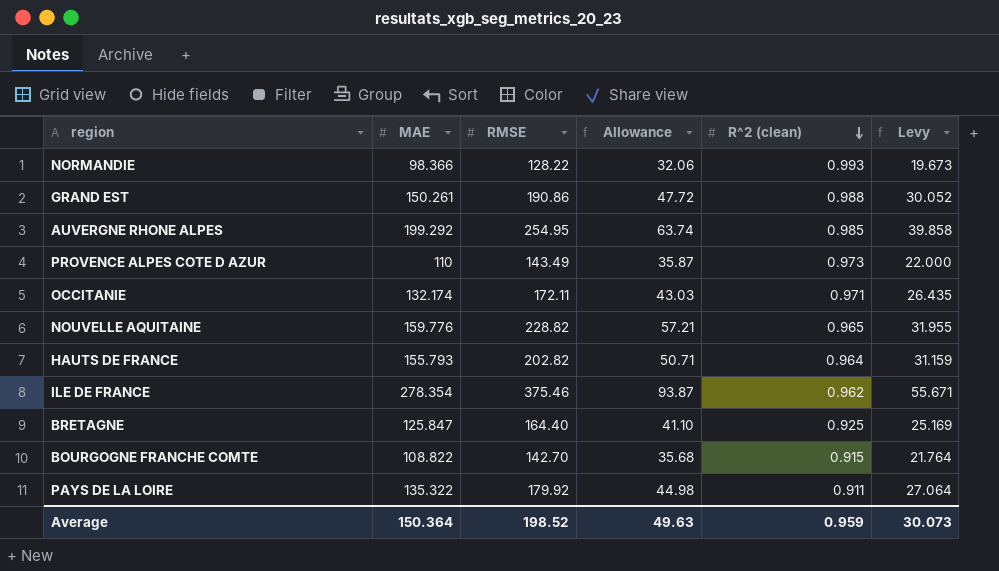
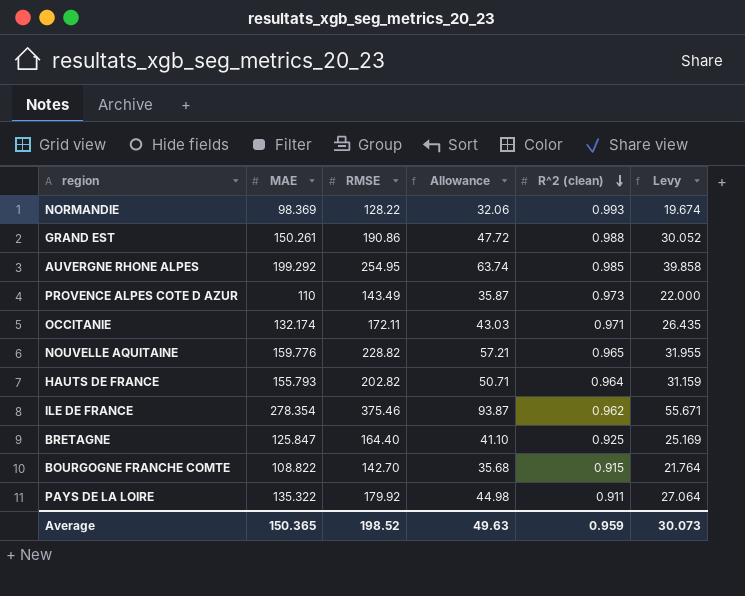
NORMANDIE | MAE: 98.366 -> 98.369
NORMANDIE | Levy: 19.673 -> 19.674
Average | MAE: 150.364 -> 150.365

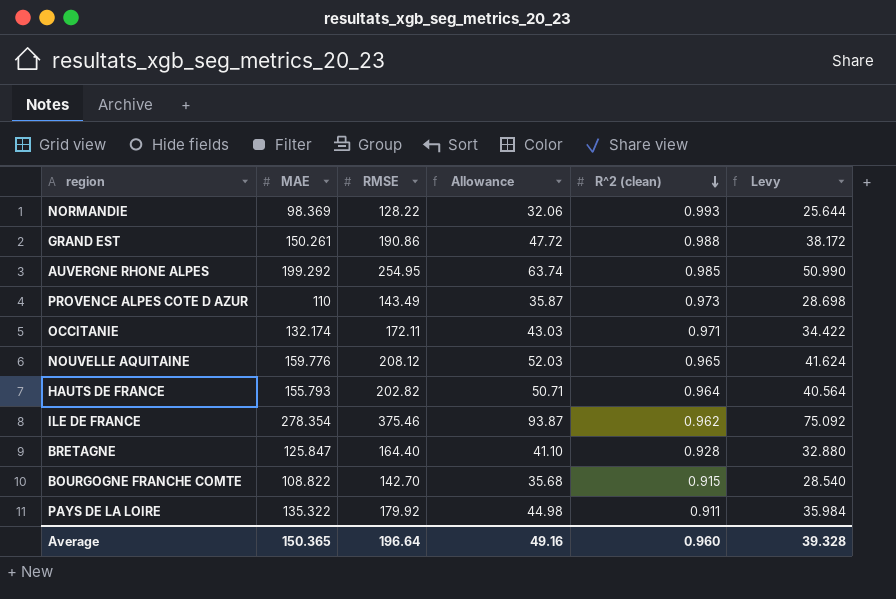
column Levy | formula: [MAE] * 0.2 -> [RMSE] * 0.2
NOUVELLE AQUITAINE | RMSE: 228.82 -> 208.12
NOUVELLE AQUITAINE | Allowance: 57.21 -> 52.03
BRETAGNE | R^2 (clean): 0.925 -> 0.928
Average | RMSE: 198.52 -> 196.64
Average | Allowance: 49.63 -> 49.16
Average | R^2 (clean): 0.959 -> 0.960
Average | Levy: 30.073 -> 39.328

